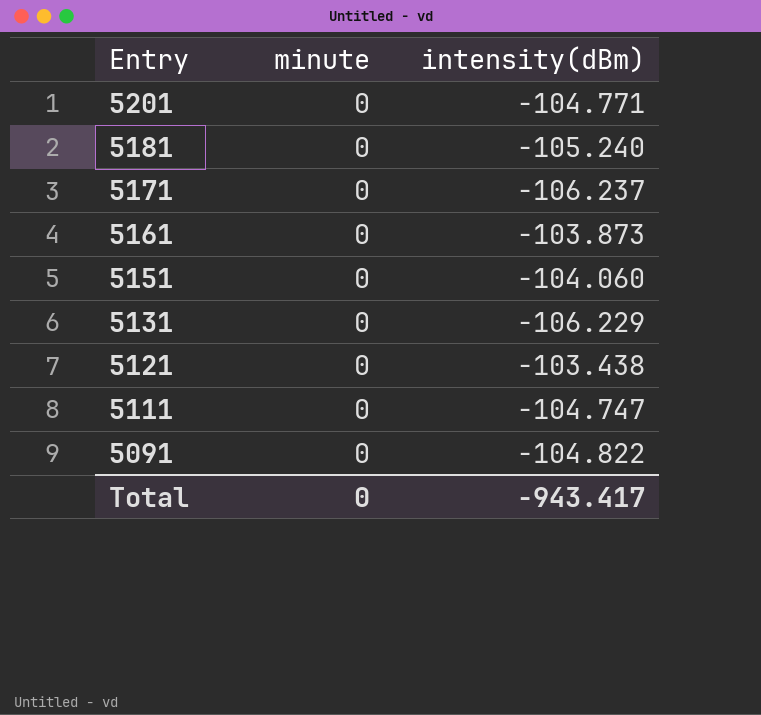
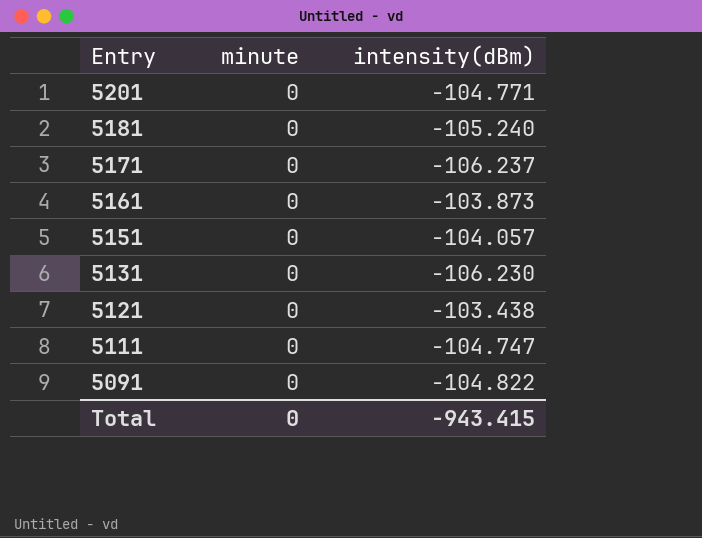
5151 | intensity(dBm): -104.060 -> -104.057
5131 | intensity(dBm): -106.229 -> -106.230
Total | intensity(dBm): -943.417 -> -943.415

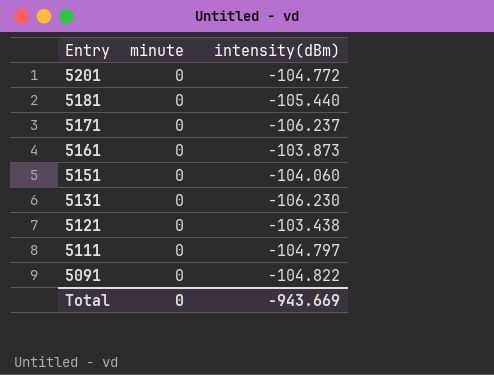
5201 | intensity(dBm): -104.771 -> -104.772
5181 | intensity(dBm): -105.240 -> -105.440
5151 | intensity(dBm): -104.057 -> -104.060
5111 | intensity(dBm): -104.747 -> -104.797
Total | intensity(dBm): -943.415 -> -943.669

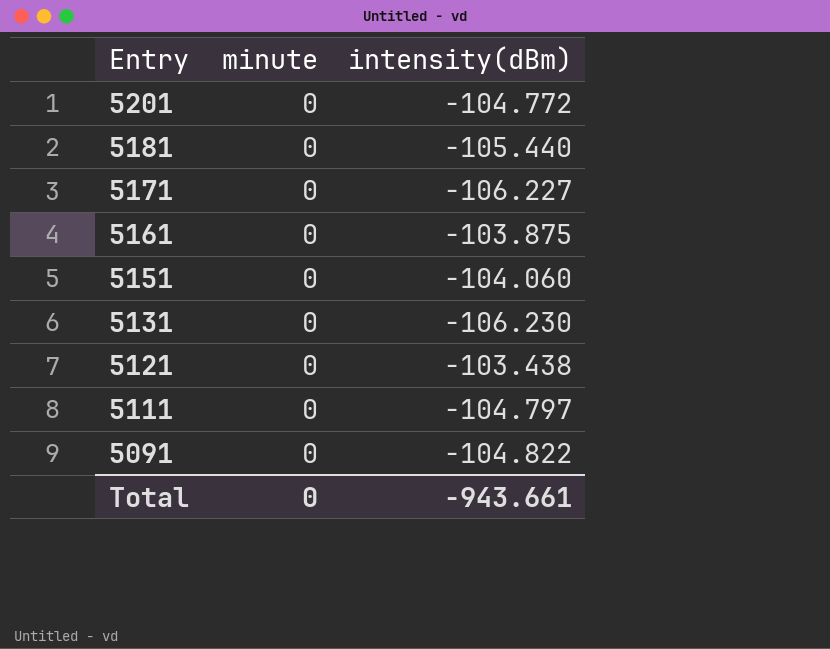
5171 | intensity(dBm): -106.237 -> -106.227
5161 | intensity(dBm): -103.873 -> -103.875
Total | intensity(dBm): -943.669 -> -943.661

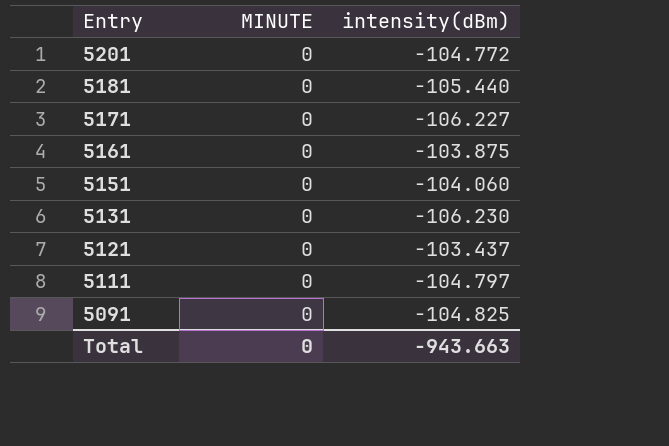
column name: minute -> MINUTE
5121 | intensity(dBm): -103.438 -> -103.437
5091 | intensity(dBm): -104.822 -> -104.825
Total | intensity(dBm): -943.661 -> -943.663

